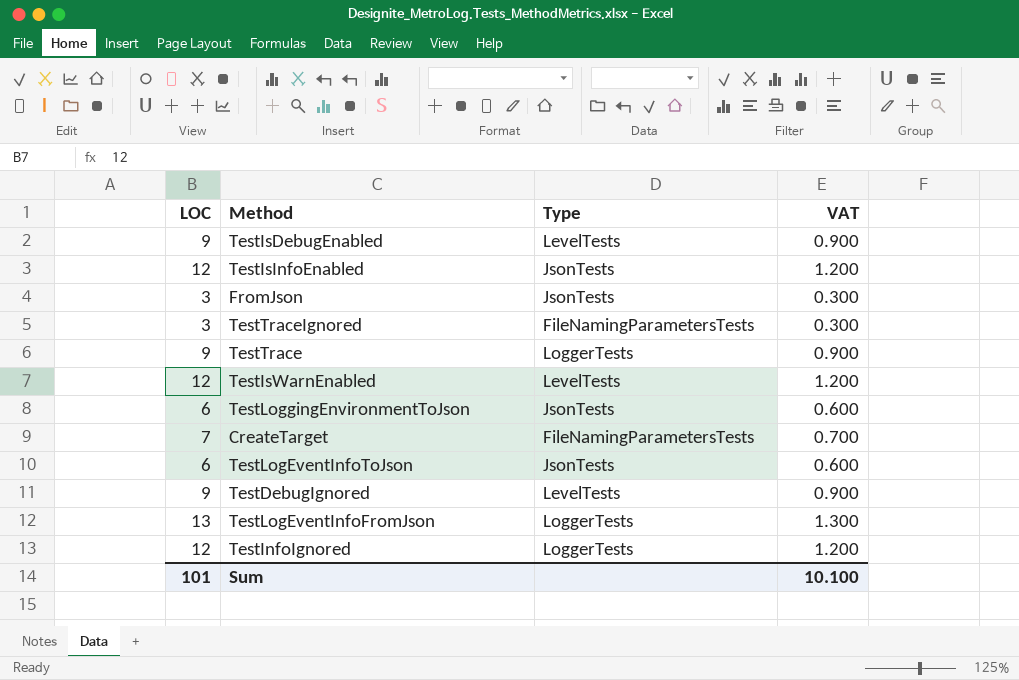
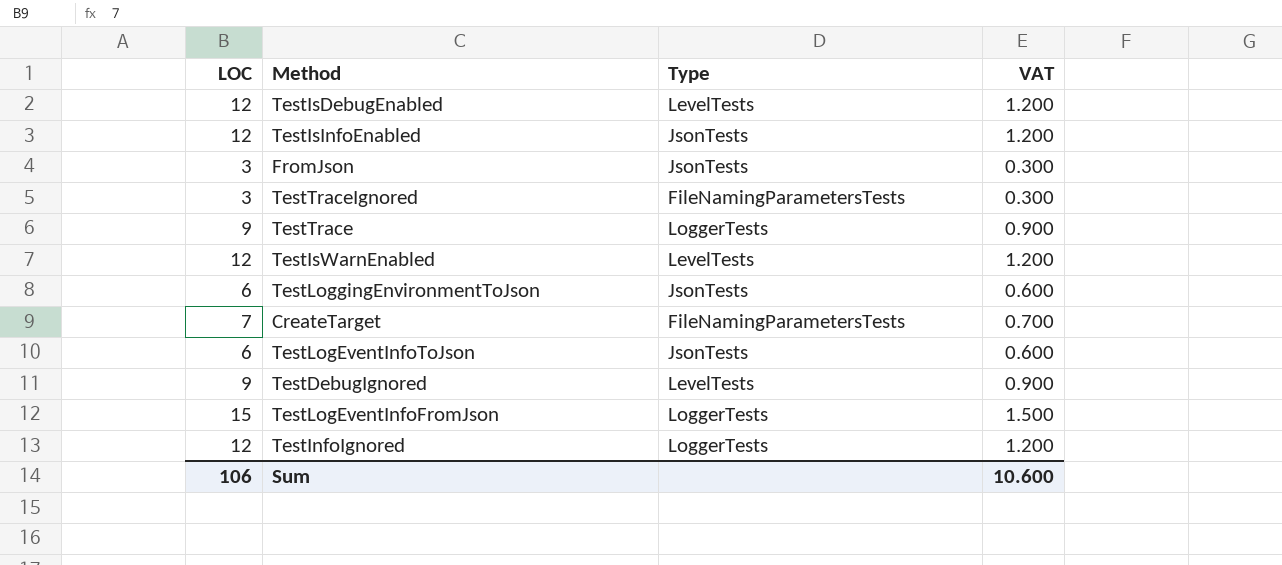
TestIsDebugEnabled | LOC: 9 -> 12
TestIsDebugEnabled | VAT: 0.900 -> 1.200
TestLogEventInfoFromJson | LOC: 13 -> 15
TestLogEventInfoFromJson | VAT: 1.300 -> 1.500
Sum | LOC: 101 -> 106
Sum | VAT: 10.100 -> 10.600

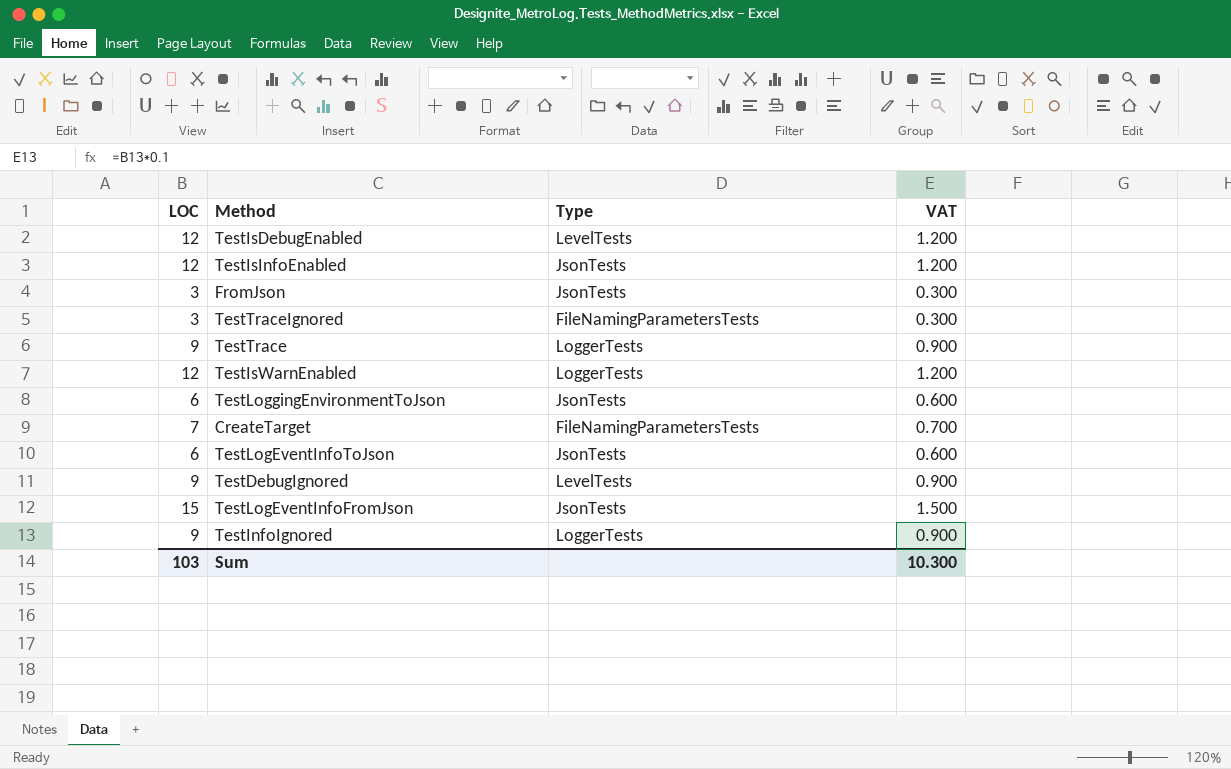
TestIsWarnEnabled | Type: LevelTests -> LoggerTests
TestLogEventInfoFromJson | Type: LoggerTests -> JsonTests
TestInfoIgnored | LOC: 12 -> 9
TestInfoIgnored | VAT: 1.200 -> 0.900
Sum | LOC: 106 -> 103
Sum | VAT: 10.600 -> 10.300

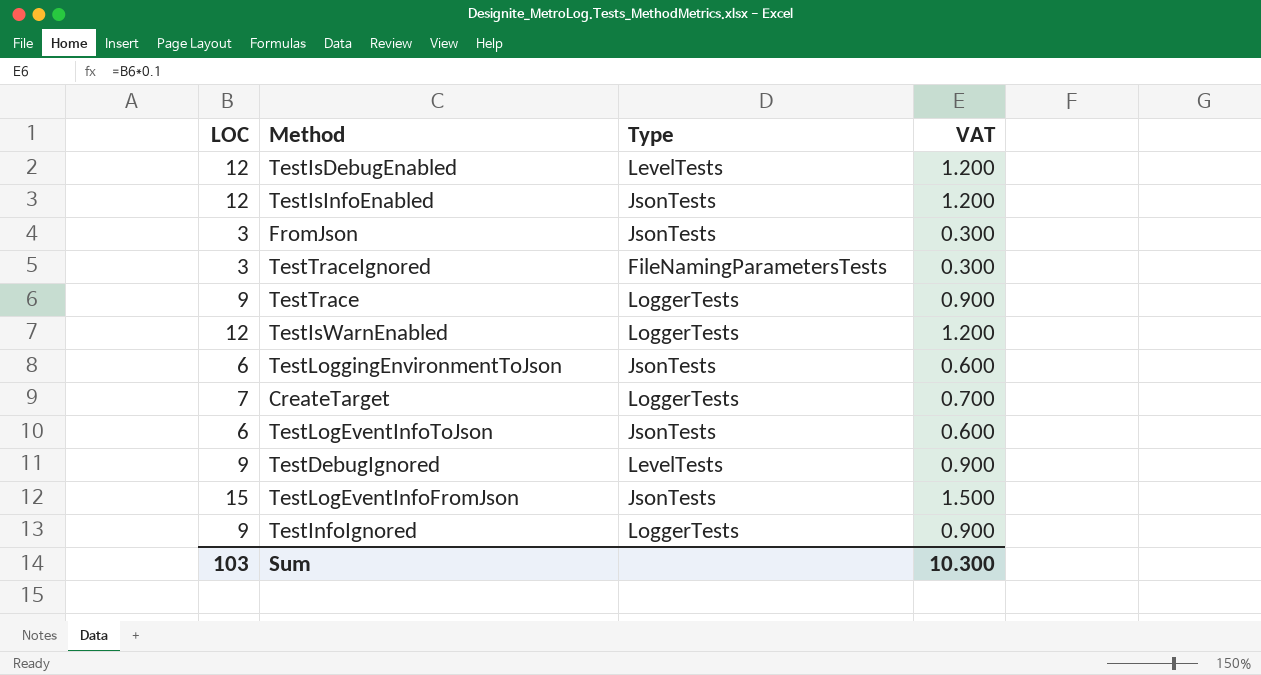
CreateTarget | Type: FileNamingParametersTests -> LoggerTests

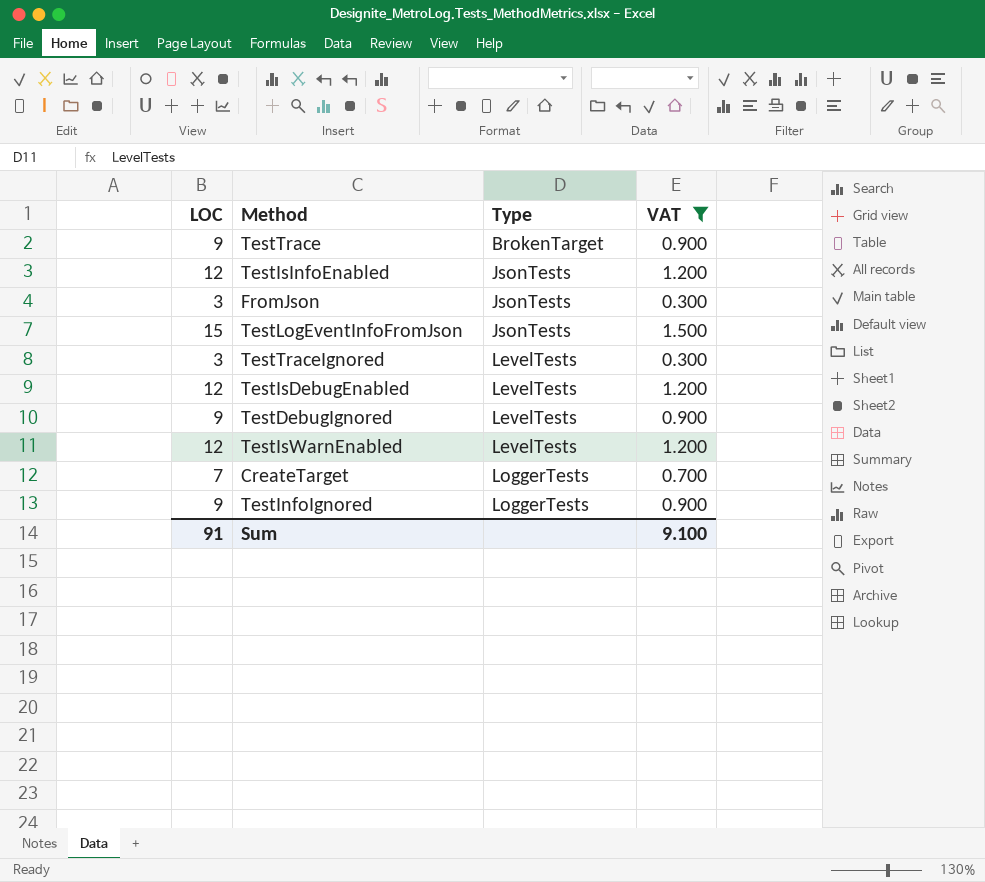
filter: none -> VAT != 0.600
row order: none -> Type ascending
TestTrace | Type: LoggerTests -> BrokenTarget
TestTraceIgnored | Type: FileNamingParametersTests -> LevelTests
TestIsWarnEnabled | Type: LoggerTests -> LevelTests
Sum | LOC: 103 -> 91
Sum | VAT: 10.300 -> 9.100

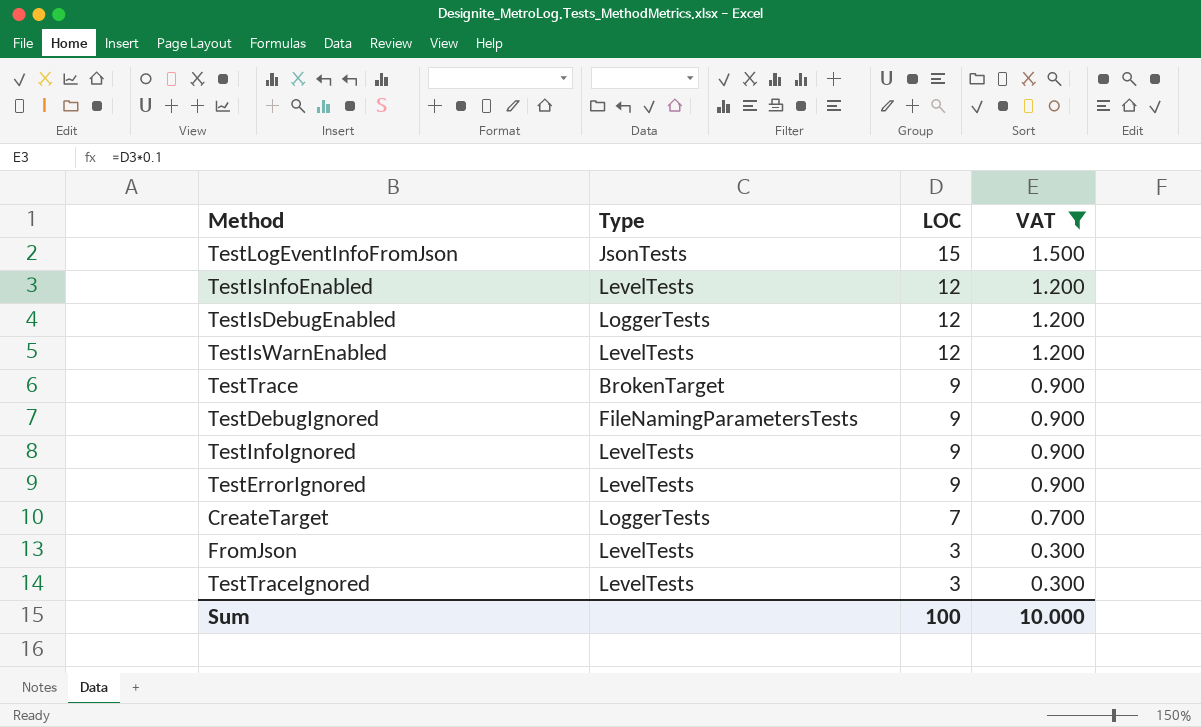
row order: Type ascending -> LOC descending
column LOC | position: 1 -> 3
TestIsInfoEnabled | Type: JsonTests -> LevelTests
TestIsDebugEnabled | Type: LevelTests -> LoggerTests
TestDebugIgnored | Type: LevelTests -> FileNamingParametersTests
TestInfoIgnored | Type: LoggerTests -> LevelTests
row TestErrorIgnored: none -> LevelTests | 9 | 0.900
FromJson | Type: JsonTests -> LevelTests
Sum | LOC: 91 -> 100
Sum | VAT: 9.100 -> 10.000

